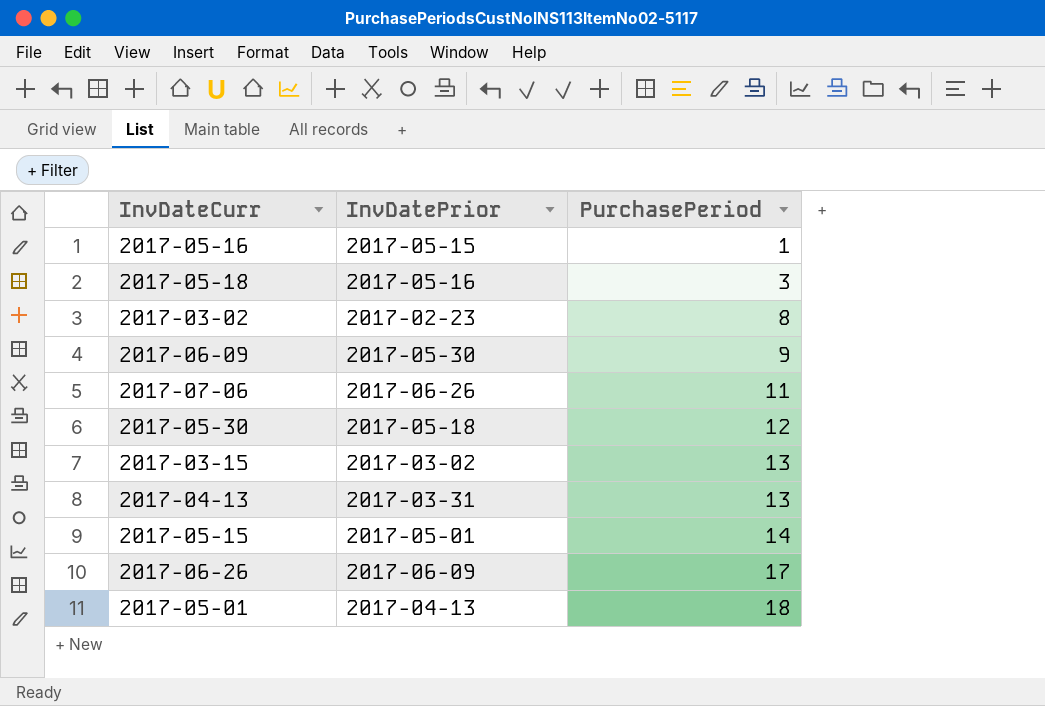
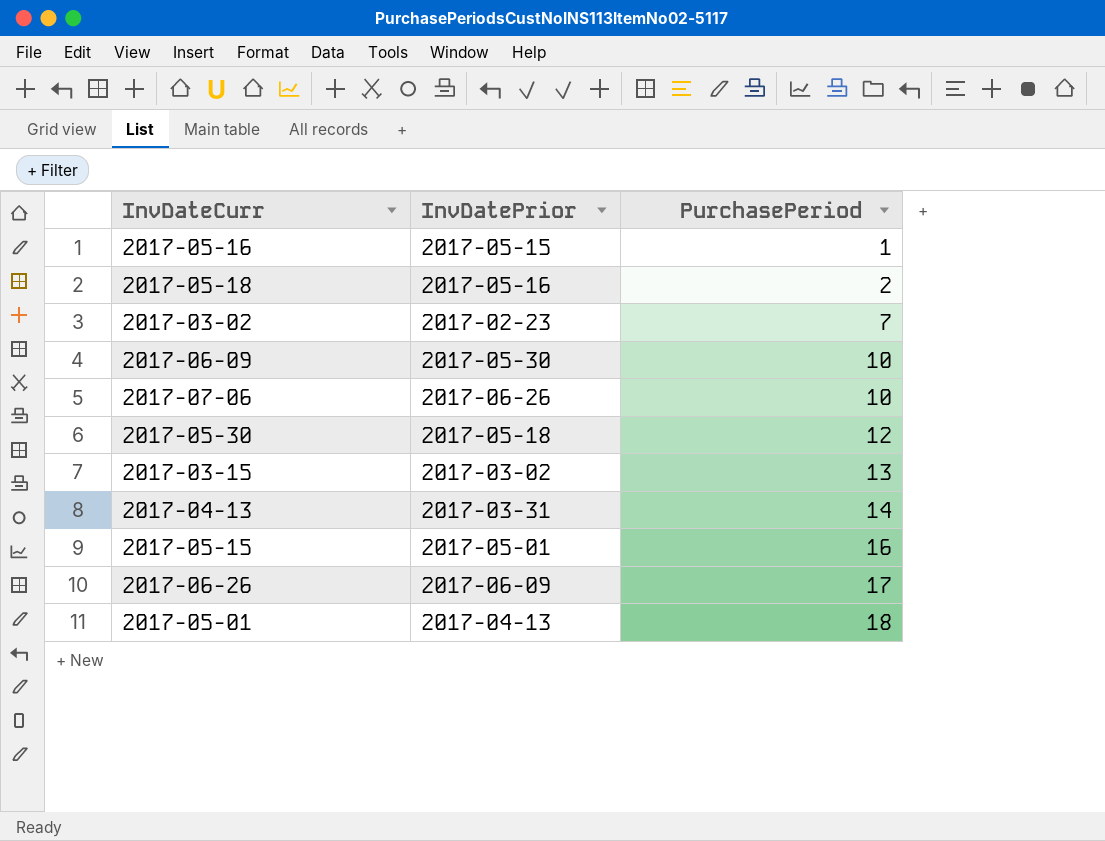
2017-05-18 | PurchasePeriod: 3 -> 2
2017-03-02 | PurchasePeriod: 8 -> 7
2017-06-09 | PurchasePeriod: 9 -> 10
2017-07-06 | PurchasePeriod: 11 -> 10
2017-04-13 | PurchasePeriod: 13 -> 14
2017-05-15 | PurchasePeriod: 14 -> 16

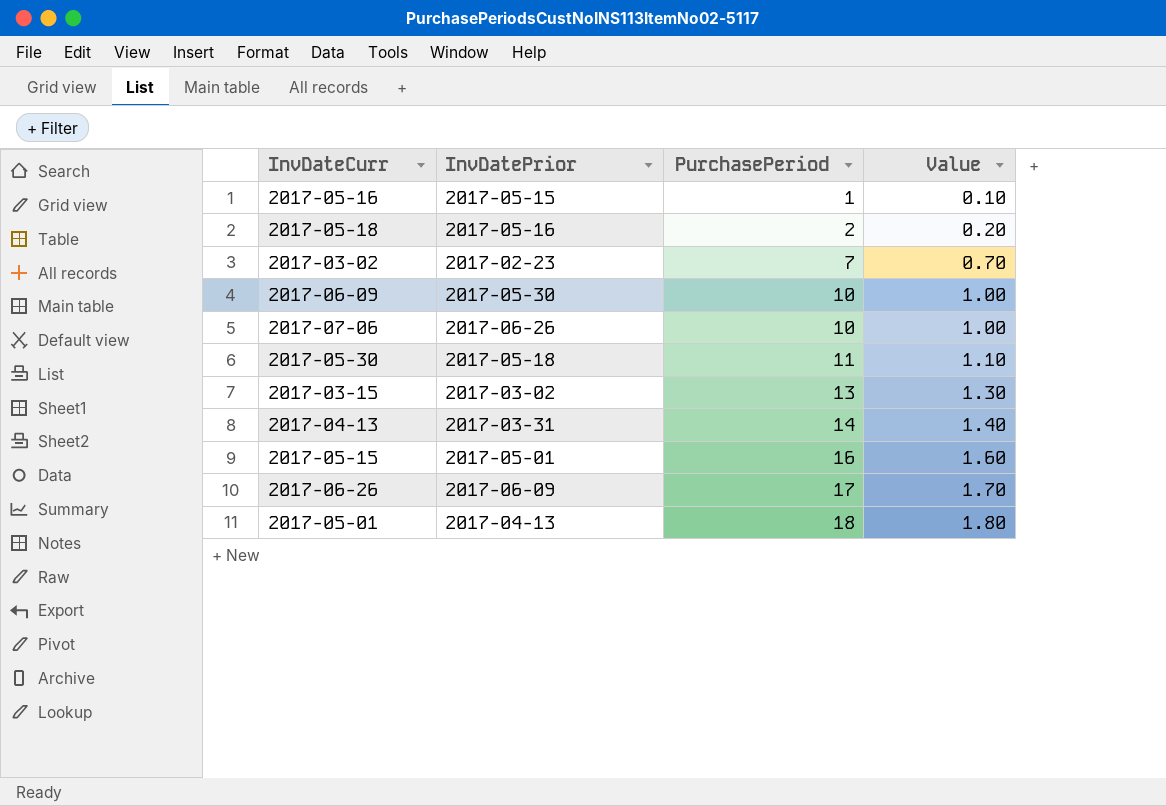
column Value | formula: none -> [PurchasePeriod] * 0.1
2017-05-30 | PurchasePeriod: 12 -> 11

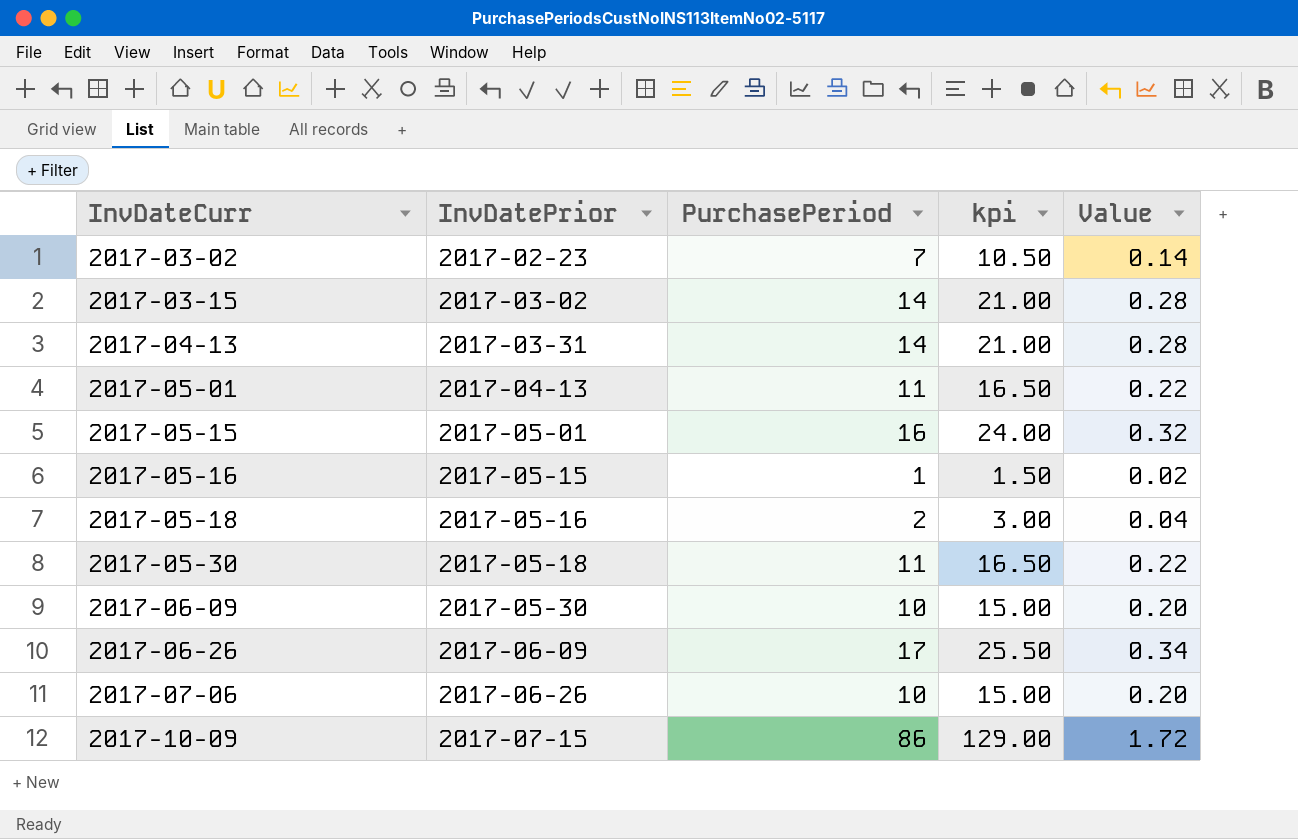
row order: PurchasePeriod ascending -> InvDateCurr ascending
column kpi | formula: none -> [PurchasePeriod] * 1.5
column Value | formula: [PurchasePeriod] * 0.1 -> [PurchasePeriod] * 0.02
2017-03-15 | PurchasePeriod: 13 -> 14
2017-05-01 | PurchasePeriod: 18 -> 11
row 2017-10-09: none -> 2017-07-15 | 86 | 129.00 | 1.72

